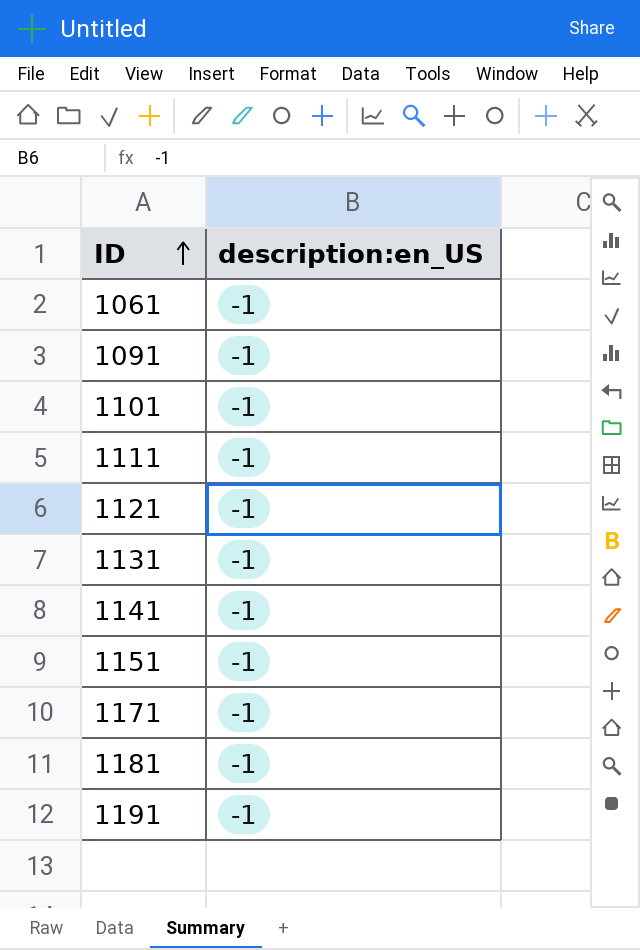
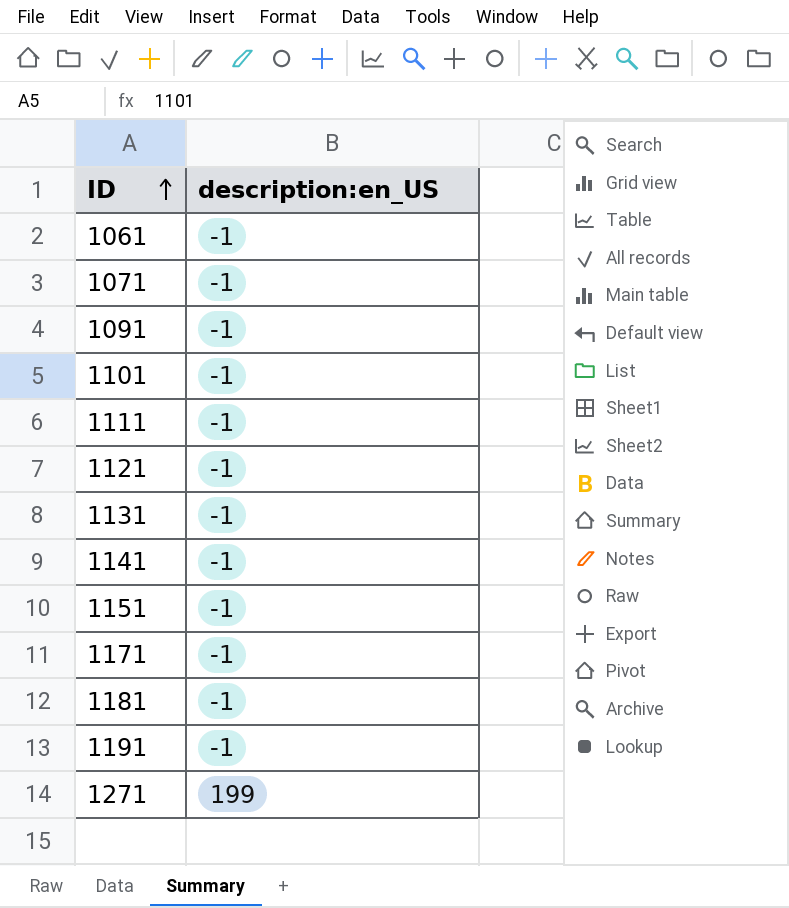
row 1071: none -> -1
row 1271: none -> 199

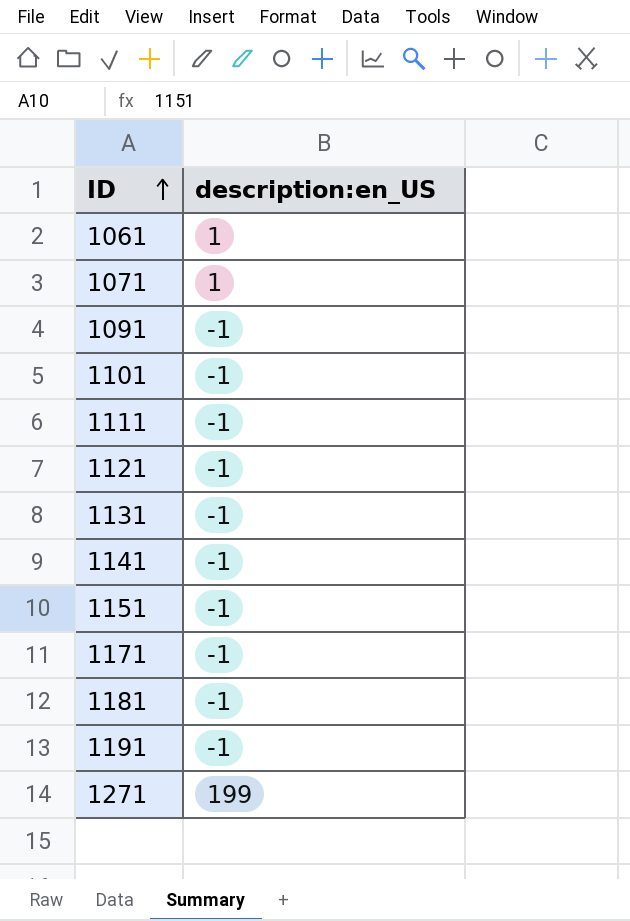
1061 | description:en_US: -1 -> 1
1071 | description:en_US: -1 -> 1

